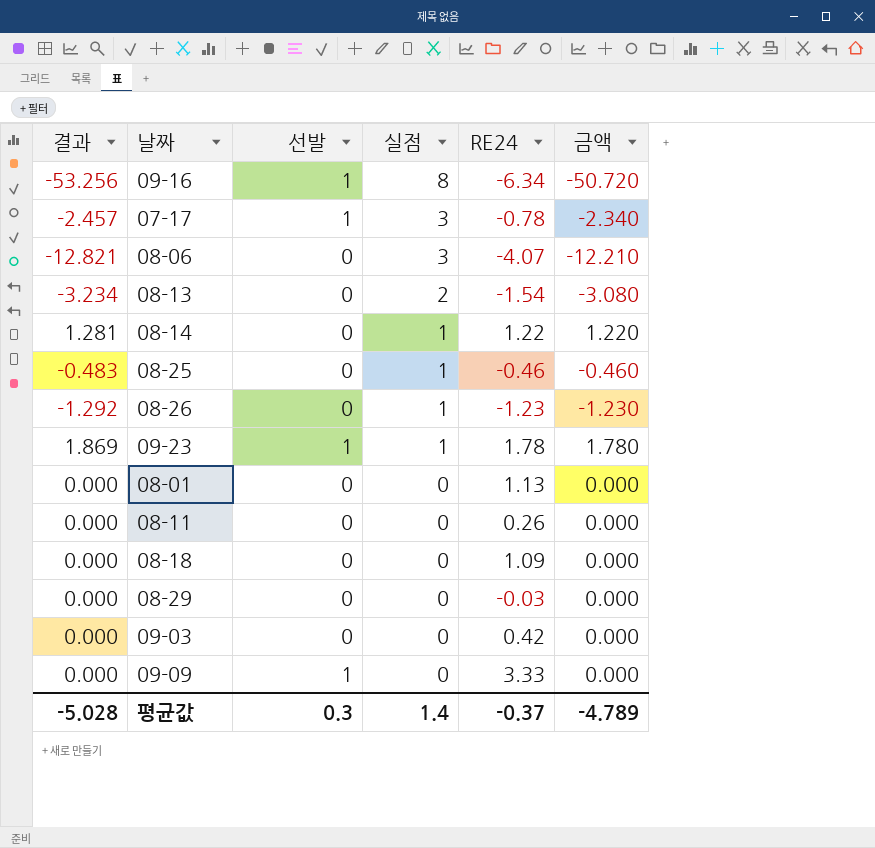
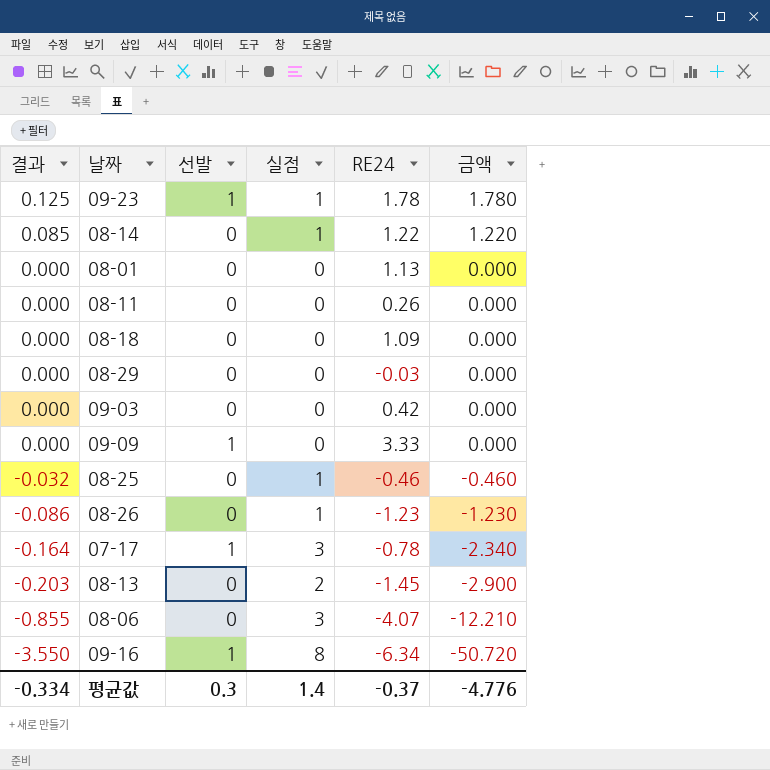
row order: 실점 descending -> 결과 descending
column 결과 | formula: [금액] * 1.05 -> [금액] * 0.07
08-13 | RE24: -1.54 -> -1.45
08-13 | 금액: -3.080 -> -2.900
평균값 | 결과: -5.028 -> -0.334
평균값 | 금액: -4.789 -> -4.776

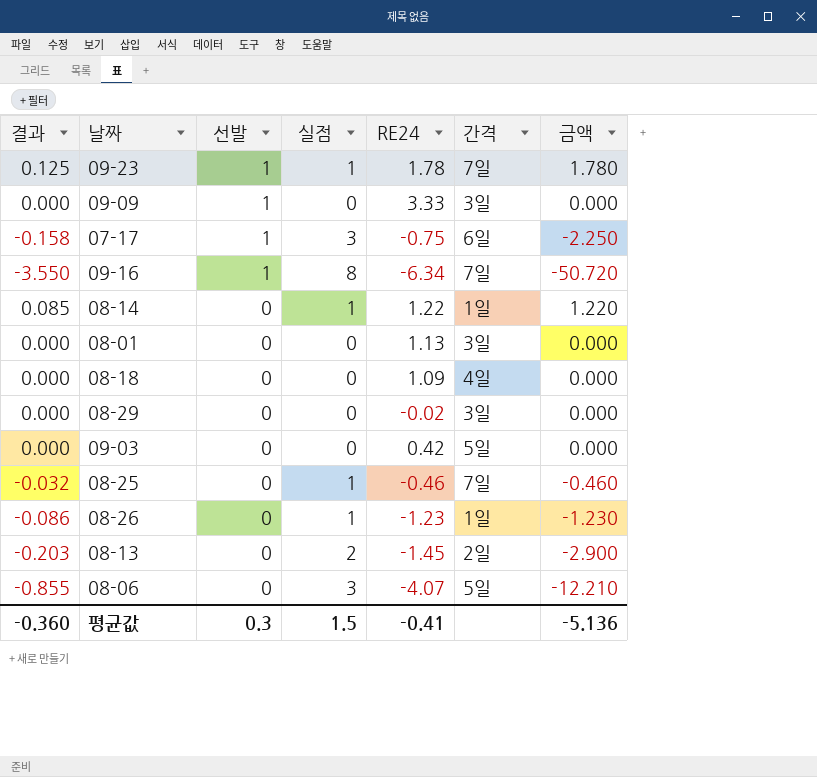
row order: 결과 descending -> 선발 descending
column 간격 | position: none -> 6
row 08-11: 0.000 | 0 | 0 | 0.26 | 0.000 -> none
07-17 | 결과: -0.164 -> -0.158
07-17 | RE24: -0.78 -> -0.75
07-17 | 금액: -2.340 -> -2.250
08-29 | RE24: -0.03 -> -0.02
평균값 | 결과: -0.334 -> -0.360
평균값 | 실점: 1.4 -> 1.5
평균값 | RE24: -0.37 -> -0.41
평균값 | 금액: -4.776 -> -5.136

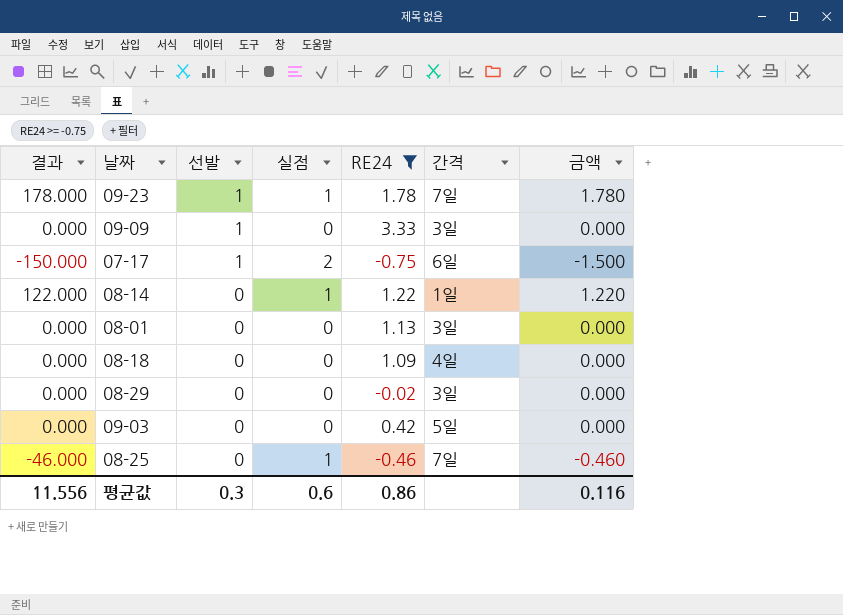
filter: none -> RE24 >= -0.75
column 결과 | formula: [금액] * 0.07 -> [금액] * 100
07-17 | 실점: 3 -> 2
07-17 | 금액: -2.250 -> -1.500
평균값 | 결과: -0.360 -> 11.556
평균값 | 실점: 1.5 -> 0.6
평균값 | RE24: -0.41 -> 0.86
평균값 | 금액: -5.136 -> 0.116

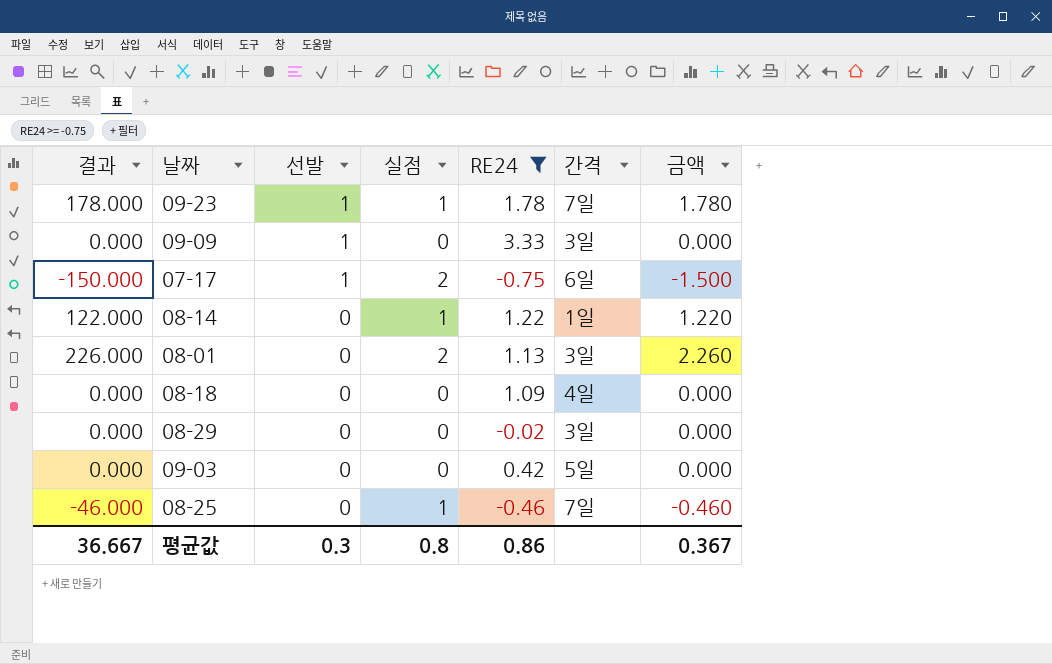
08-01 | 결과: 0.000 -> 226.000
08-01 | 실점: 0 -> 2
08-01 | 금액: 0.000 -> 2.260
평균값 | 결과: 11.556 -> 36.667
평균값 | 실점: 0.6 -> 0.8
평균값 | 금액: 0.116 -> 0.367

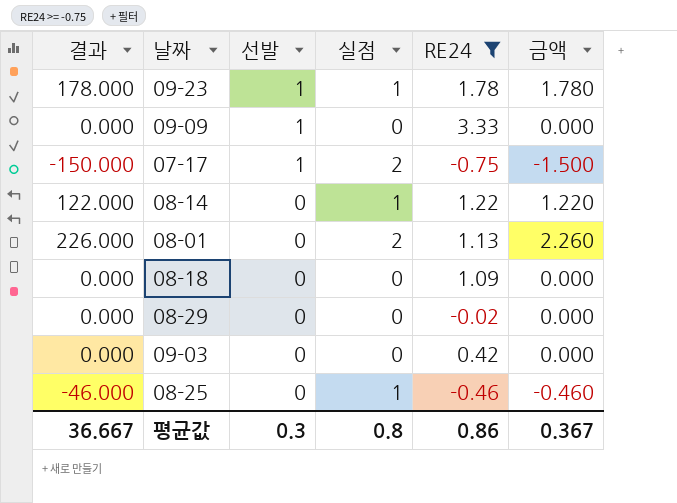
column 간격 | position: 6 -> none

